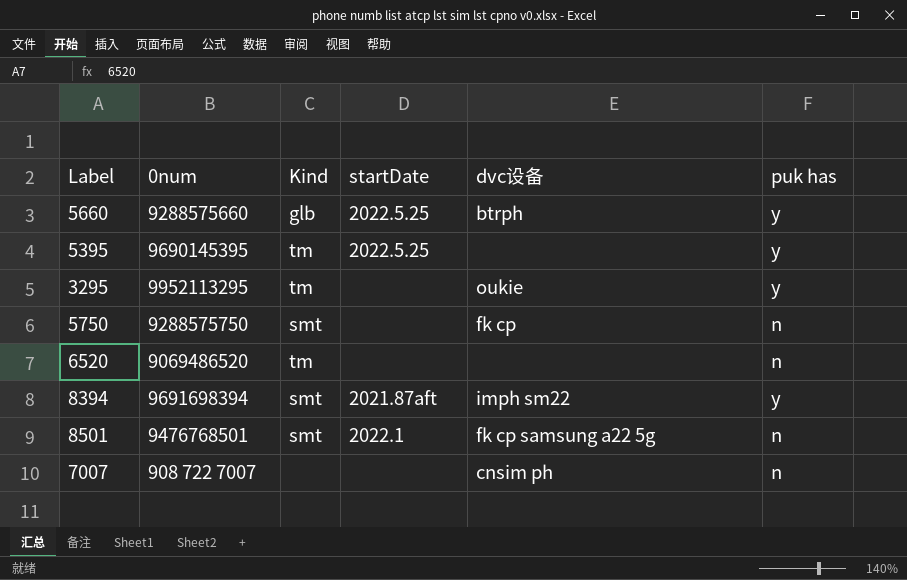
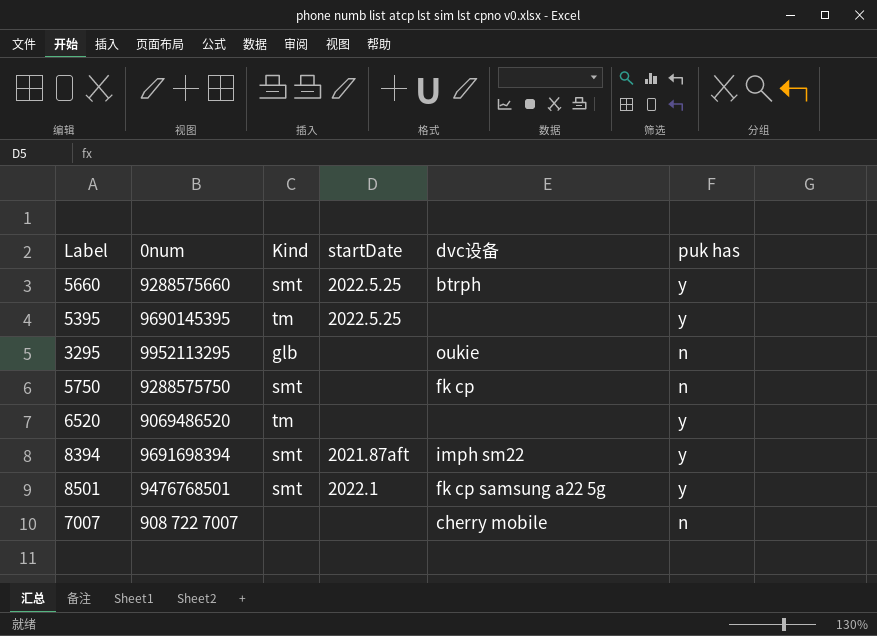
5660 | Kind: glb -> smt
3295 | Kind: tm -> glb
3295 | puk has: y -> n
6520 | puk has: n -> y
8501 | puk has: n -> y
7007 | dvc设备: cnsim ph -> cherry mobile

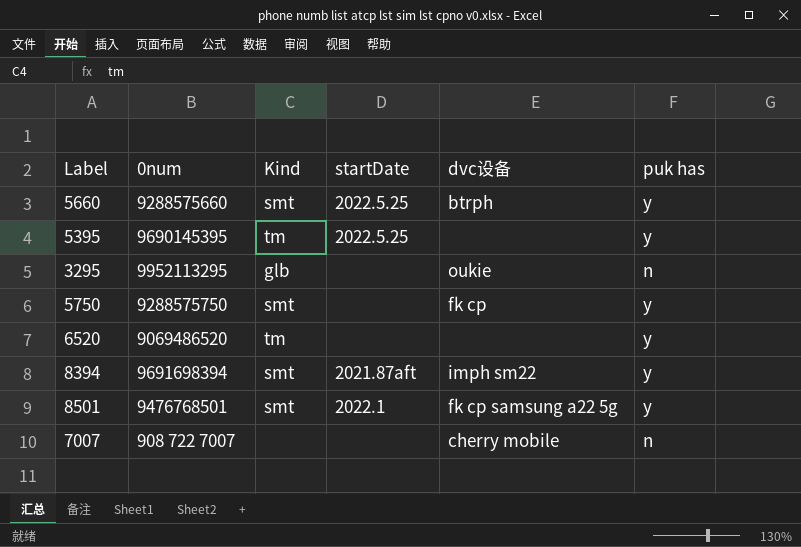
5750 | puk has: n -> y

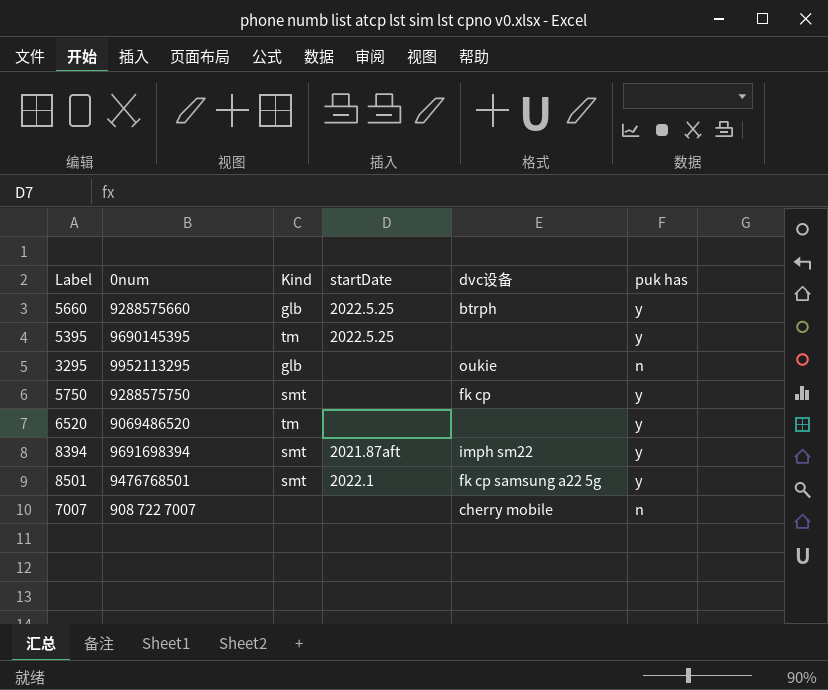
5660 | Kind: smt -> glb

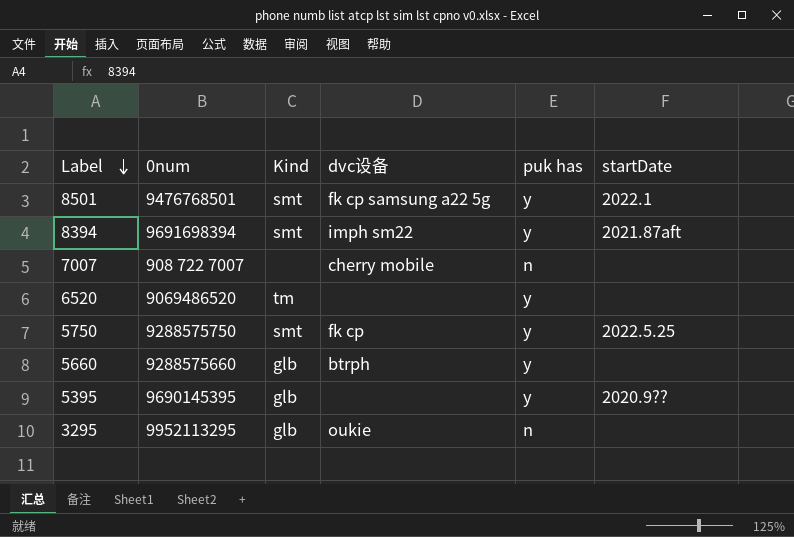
row order: none -> Label descending
column startDate | position: 4 -> 6
5750 | startDate: none -> 2022.5.25
5660 | startDate: 2022.5.25 -> none
5395 | Kind: tm -> glb
5395 | startDate: 2022.5.25 -> 2020.9??

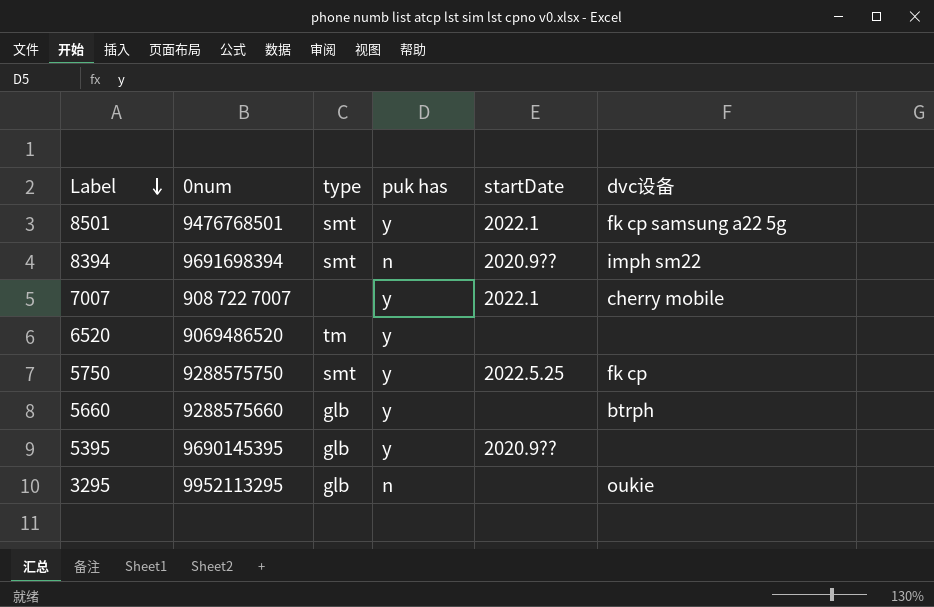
column name: Kind -> type
column dvc设备 | position: 4 -> 6
8394 | puk has: y -> n
8394 | startDate: 2021.87aft -> 2020.9??
7007 | puk has: n -> y
7007 | startDate: none -> 2022.1

